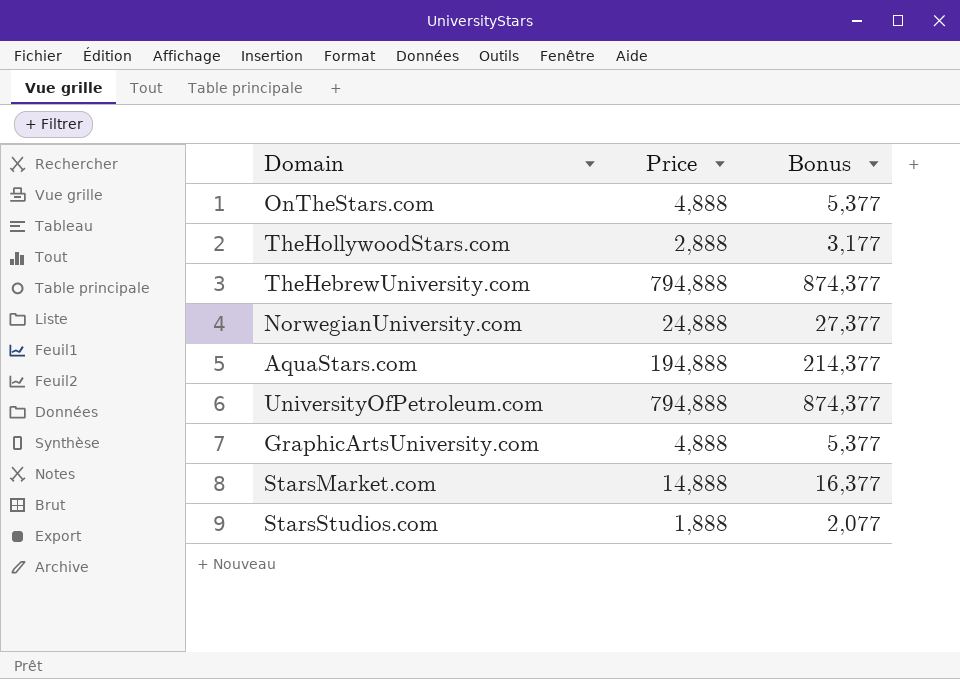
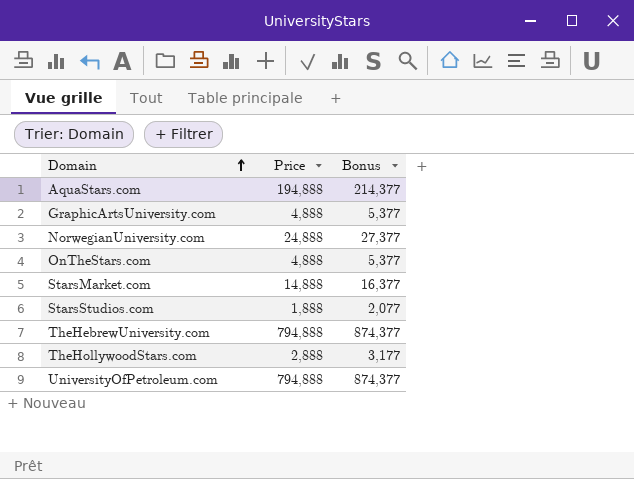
row order: none -> Domain ascending

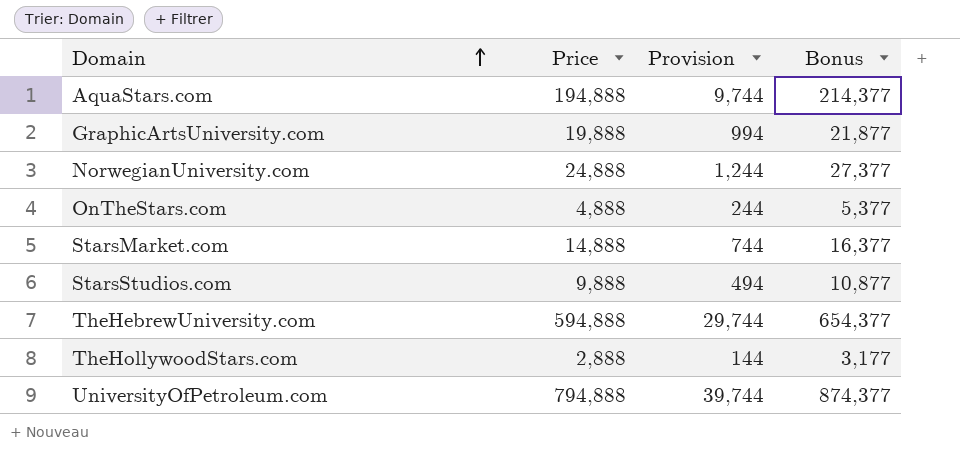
column Provision | formula: none -> [Price] * 0.05
GraphicArtsUniversity.com | Price: 4,888 -> 19,888
GraphicArtsUniversity.com | Bonus: 5,377 -> 21,877
StarsStudios.com | Price: 1,888 -> 9,888
StarsStudios.com | Bonus: 2,077 -> 10,877
TheHebrewUniversity.com | Price: 794,888 -> 594,888
TheHebrewUniversity.com | Bonus: 874,377 -> 654,377

